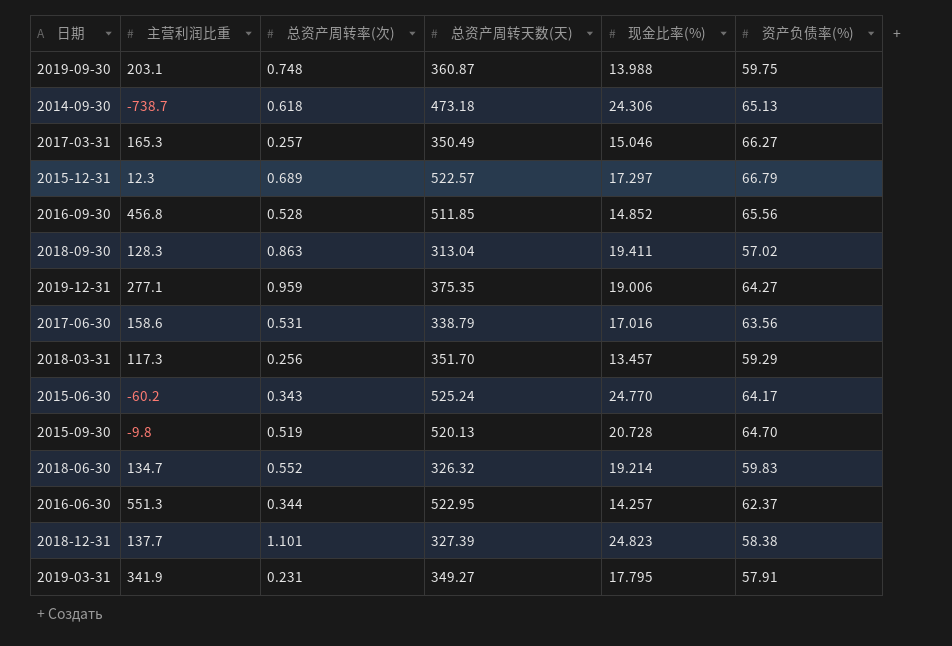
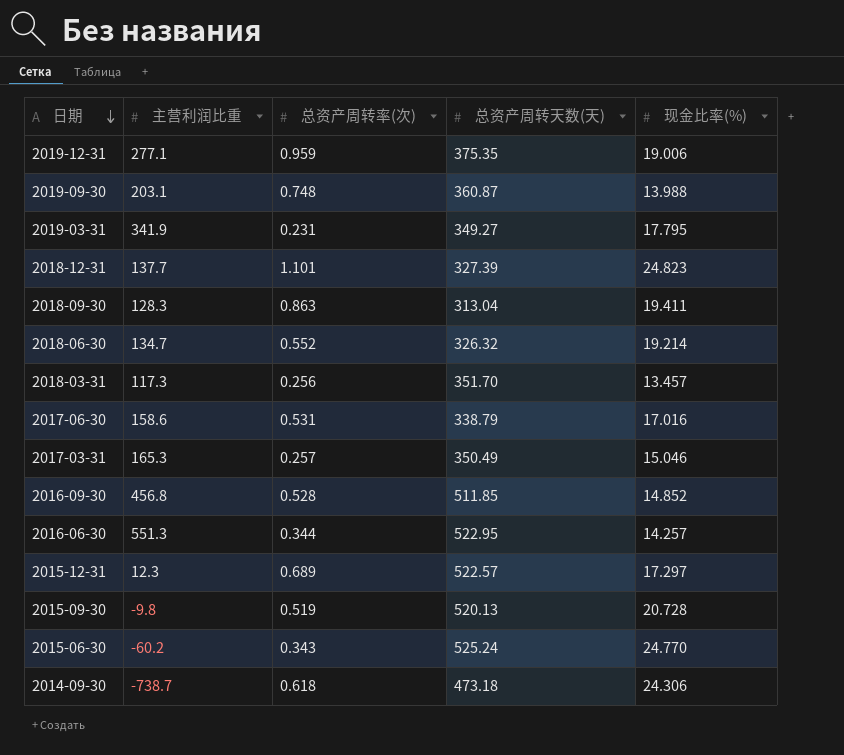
row order: none -> 日期 descending
column 资产负债率(%) | position: 6 -> none

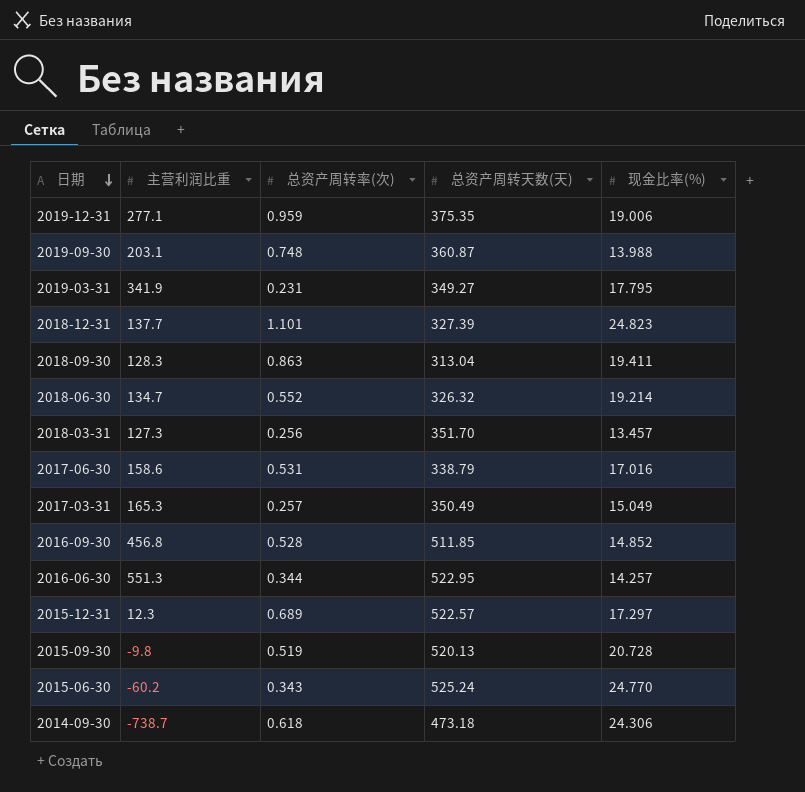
2018-03-31 | 主营利润比重: 117.3 -> 127.3
2017-03-31 | 现金比率(%): 15.046 -> 15.049

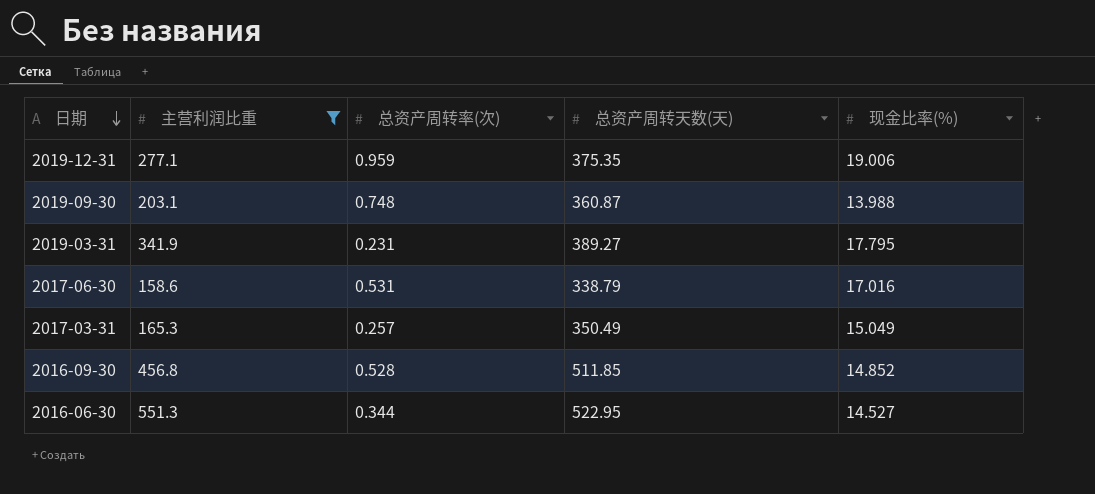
filter: none -> 主营利润比重 >= 158.6
2019-03-31 | 总资产周转天数(天): 349.27 -> 389.27
2016-06-30 | 现金比率(%): 14.257 -> 14.527

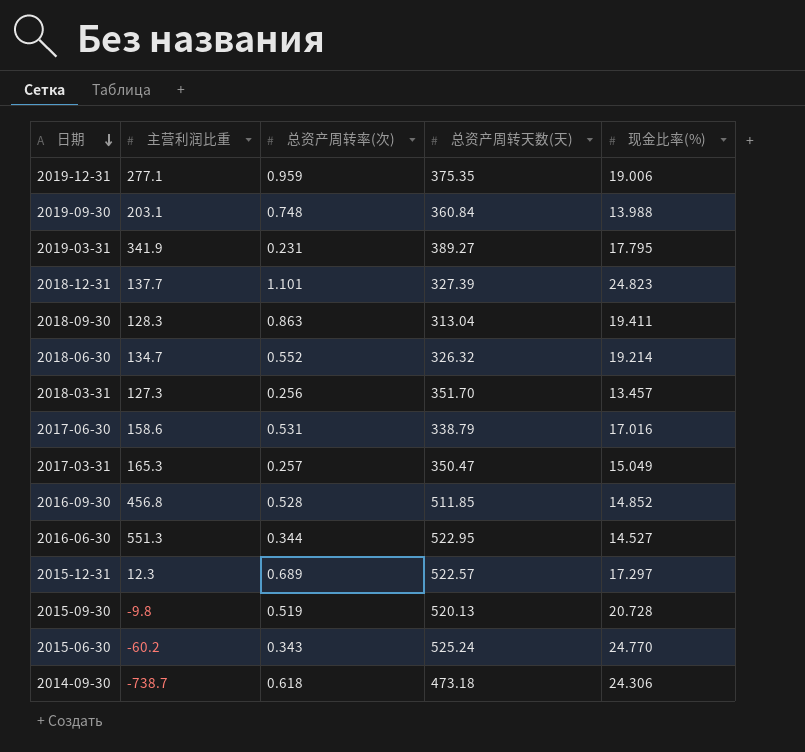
filter: 主营利润比重 >= 158.6 -> none
2019-09-30 | 总资产周转天数(天): 360.87 -> 360.84
2017-03-31 | 总资产周转天数(天): 350.49 -> 350.47

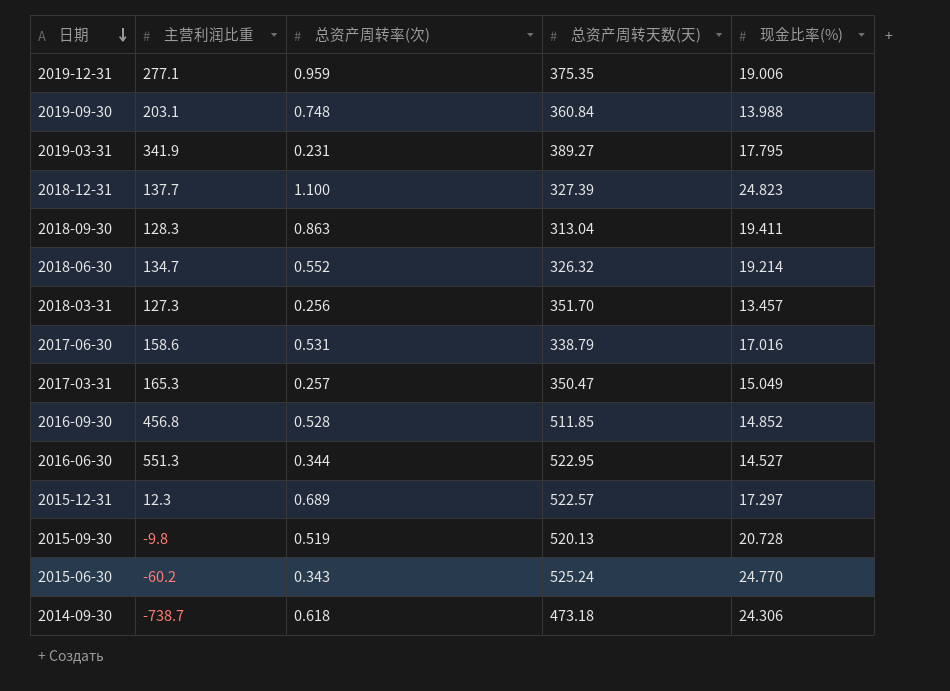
2018-12-31 | 总资产周转率(次): 1.101 -> 1.100

